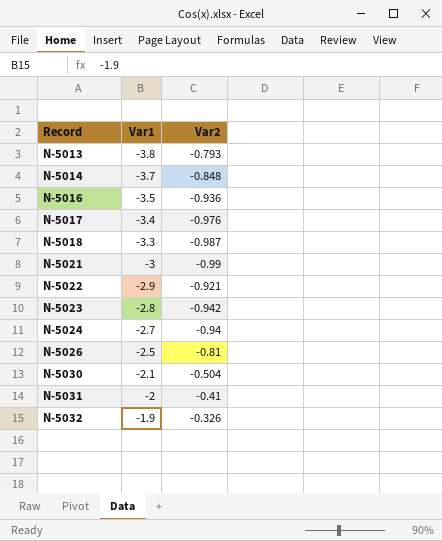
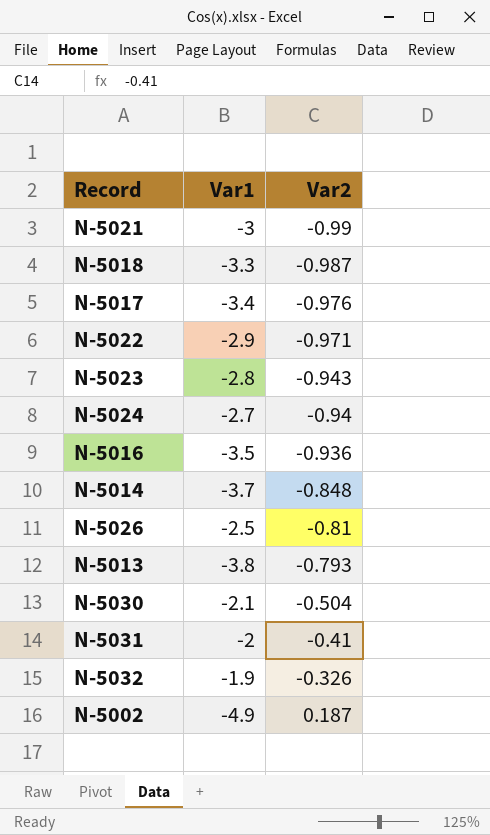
row order: Record ascending -> Var2 ascending
N-5022 | Var2: -0.921 -> -0.971
N-5023 | Var2: -0.942 -> -0.943
row N-5002: none -> -4.9 | 0.187

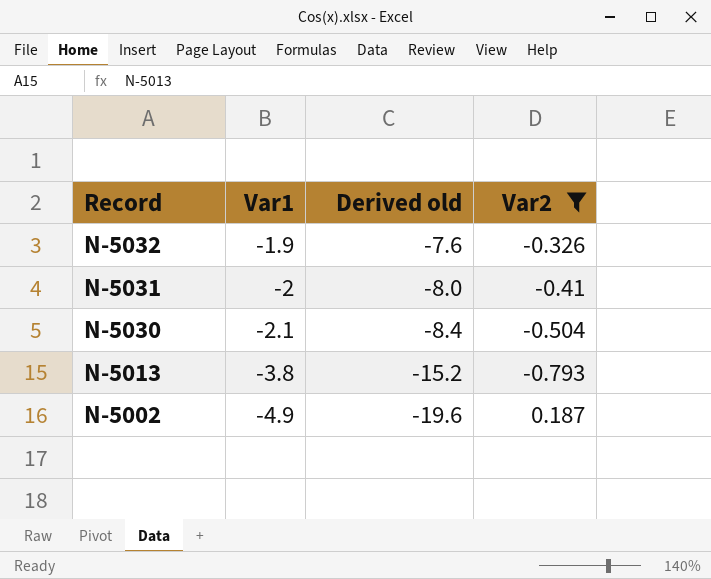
filter: none -> Var2 >= -0.793
row order: Var2 ascending -> Record descending
column Derived old | formula: none -> [Var1] * 4

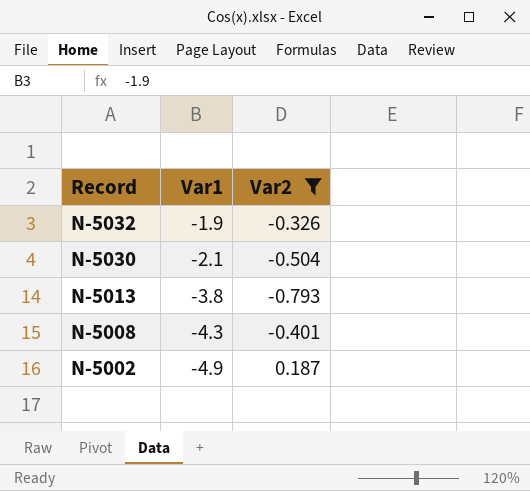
column Derived old | formula: [Var1] * 4 -> none
row N-5031: -2 | -8.0 | -0.41 -> none
row N-5008: none -> -4.3 | -0.401

